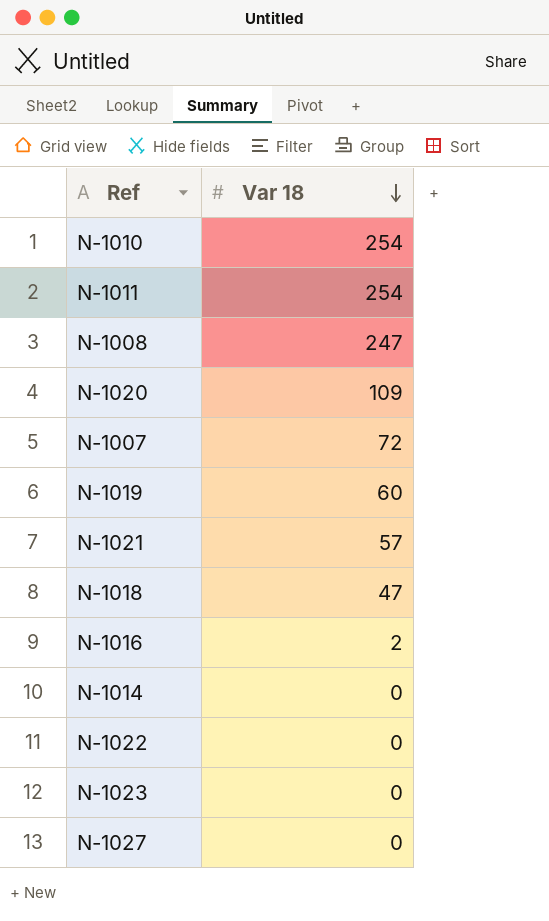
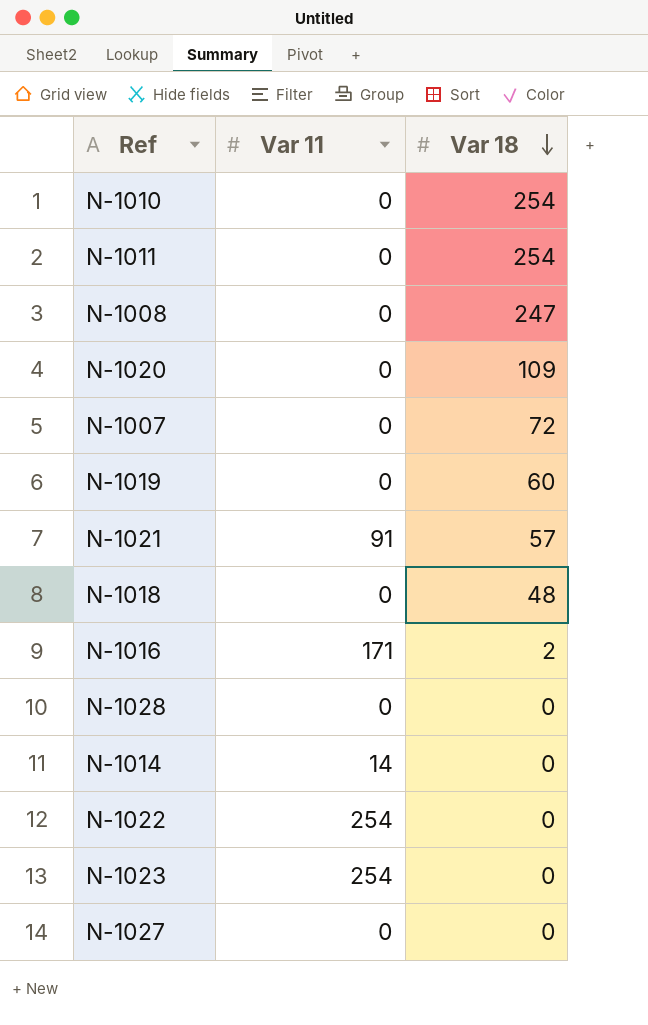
column Var 11 | position: none -> 2
N-1018 | Var 18: 47 -> 48
row N-1028: none -> 0 | 0

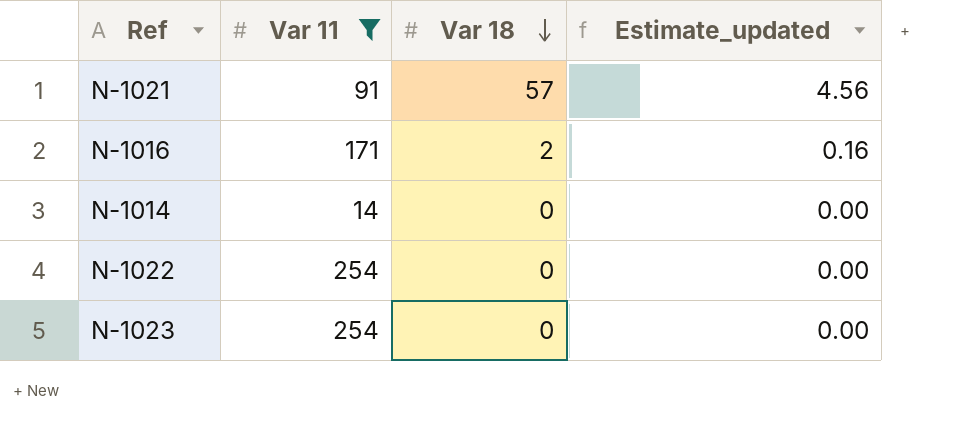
filter: none -> Var 11 != 0
column Estimate_updated | formula: none -> [Var 18] * 0.08

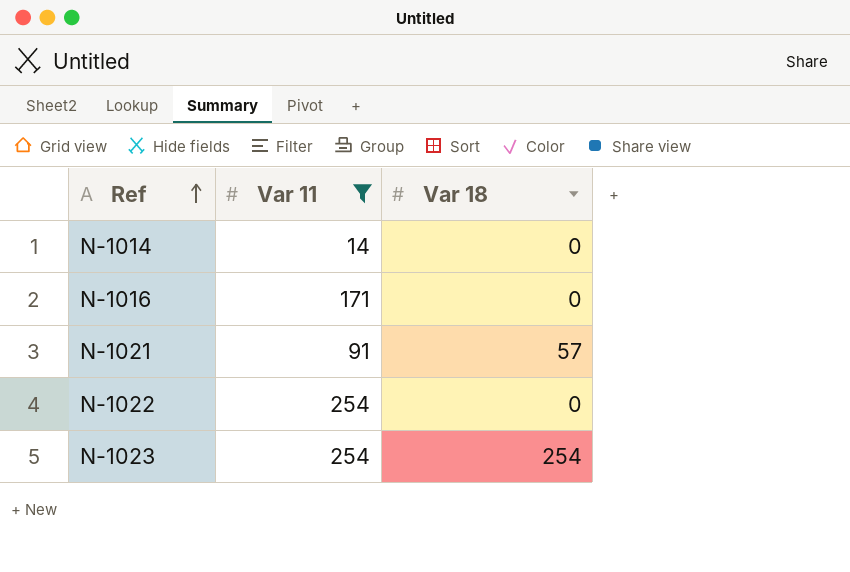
row order: Var 18 descending -> Ref ascending
column Estimate_updated | formula: [Var 18] * 0.08 -> none
N-1016 | Var 18: 2 -> 0
N-1023 | Var 18: 0 -> 254

